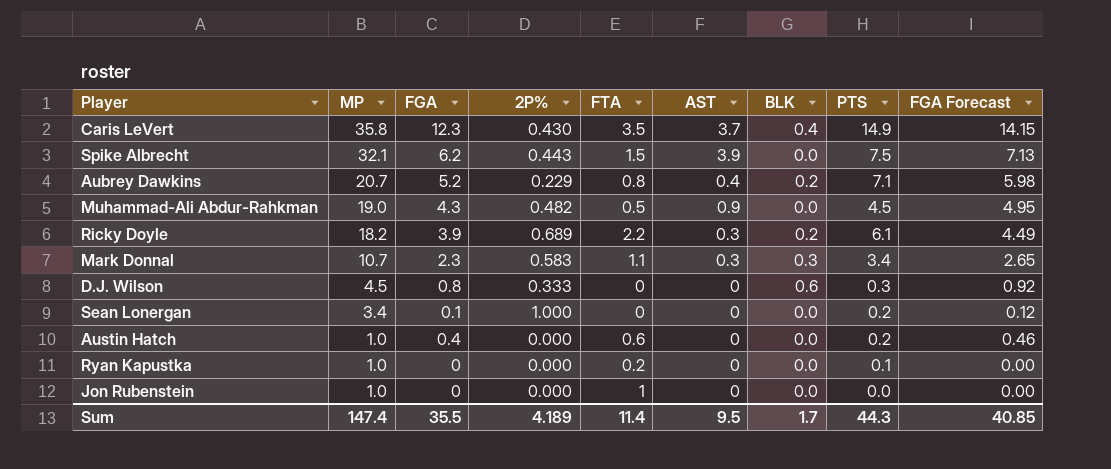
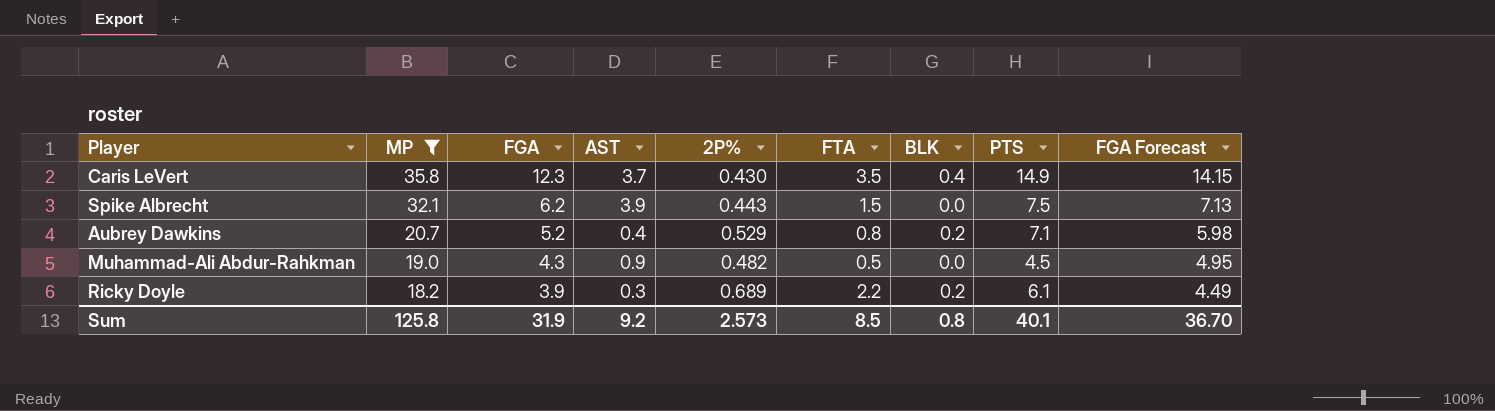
filter: none -> MP >= 18.2
column AST | position: 6 -> 4
Aubrey Dawkins | 2P%: 0.229 -> 0.529
Sum | MP: 147.4 -> 125.8
Sum | FGA: 35.5 -> 31.9
Sum | AST: 9.5 -> 9.2
Sum | 2P%: 4.189 -> 2.573
Sum | FTA: 11.4 -> 8.5
Sum | BLK: 1.7 -> 0.8
Sum | PTS: 44.3 -> 40.1
Sum | FGA Forecast: 40.85 -> 36.70

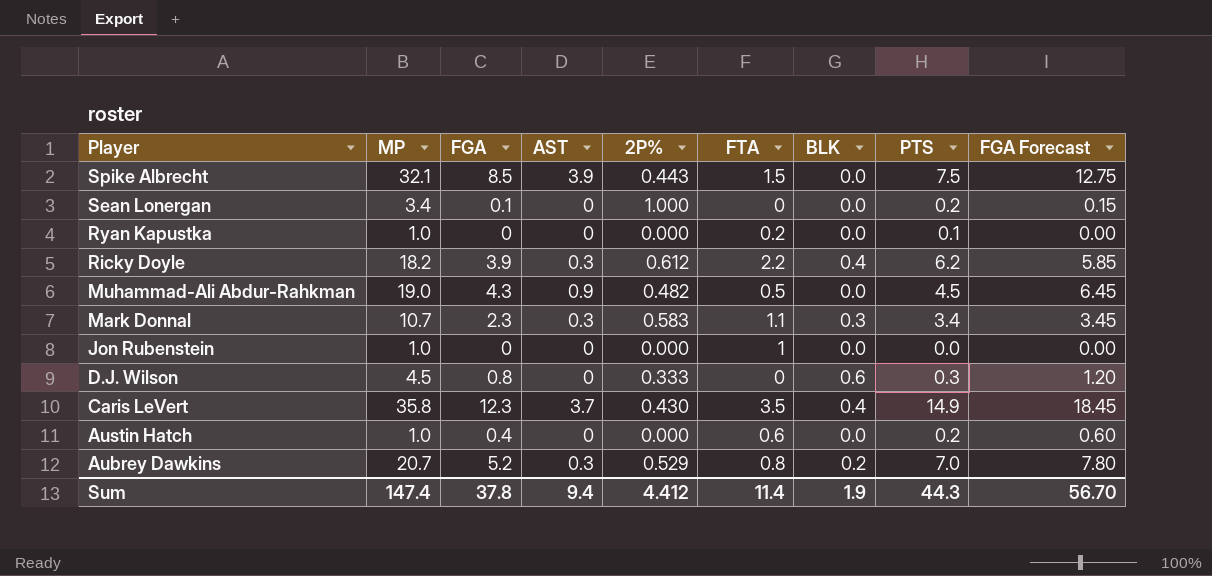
filter: MP >= 18.2 -> none
row order: MP descending -> Player descending
column FGA Forecast | formula: [FGA] * 1.15 -> [FGA] * 1.5
Spike Albrecht | FGA: 6.2 -> 8.5
Ricky Doyle | 2P%: 0.689 -> 0.612
Ricky Doyle | BLK: 0.2 -> 0.4
Ricky Doyle | PTS: 6.1 -> 6.2
Aubrey Dawkins | AST: 0.4 -> 0.3
Aubrey Dawkins | PTS: 7.1 -> 7.0
Sum | MP: 125.8 -> 147.4
Sum | FGA: 31.9 -> 37.8
Sum | AST: 9.2 -> 9.4
Sum | 2P%: 2.573 -> 4.412
Sum | FTA: 8.5 -> 11.4
Sum | BLK: 0.8 -> 1.9
Sum | PTS: 40.1 -> 44.3
Sum | FGA Forecast: 36.70 -> 56.70

